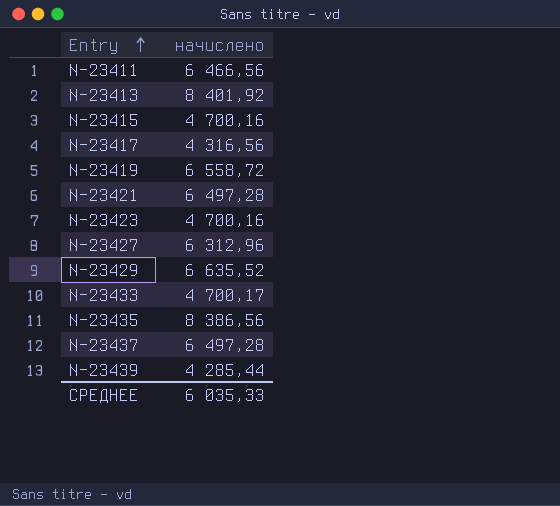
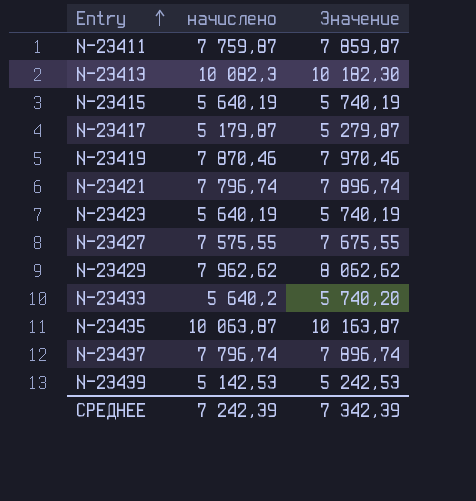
column Значение | formula: none -> [начислено] + 100
N-23411 | начислено: 6 466,56 -> 7 759,87
N-23413 | начислено: 8 401,92 -> 10 082,3
N-23415 | начислено: 4 700,16 -> 5 640,19
N-23417 | начислено: 4 316,56 -> 5 179,87
N-23419 | начислено: 6 558,72 -> 7 870,46
N-23421 | начислено: 6 497,28 -> 7 796,74
N-23423 | начислено: 4 700,16 -> 5 640,19
N-23427 | начислено: 6 312,96 -> 7 575,55
N-23429 | начислено: 6 635,52 -> 7 962,62
N-23433 | начислено: 4 700,17 -> 5 640,2
N-23435 | начислено: 8 386,56 -> 10 063,87
N-23437 | начислено: 6 497,28 -> 7 796,74
N-23439 | начислено: 4 285,44 -> 5 142,53
СРЕДНЕЕ | начислено: 6 035,33 -> 7 242,39

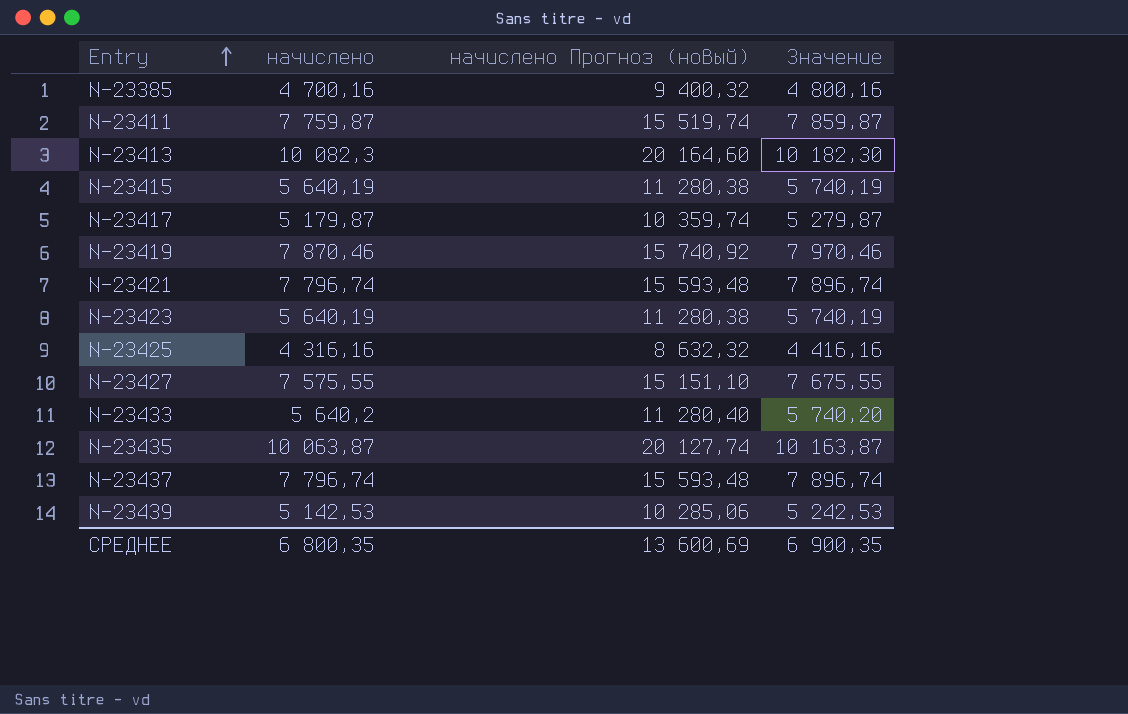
column начислено Прогноз (новый) | formula: none -> [начислено] * 2
row N-23429: 7 962,62 | 8 062,62 -> none
row N-23385: none -> 4 700,16 | 9 400,32 | 4 800,16
row N-23425: none -> 4 316,16 | 8 632,32 | 4 416,16
СРЕДНЕЕ | начислено: 7 242,39 -> 6 800,35
СРЕДНЕЕ | Значение: 7 342,39 -> 6 900,35

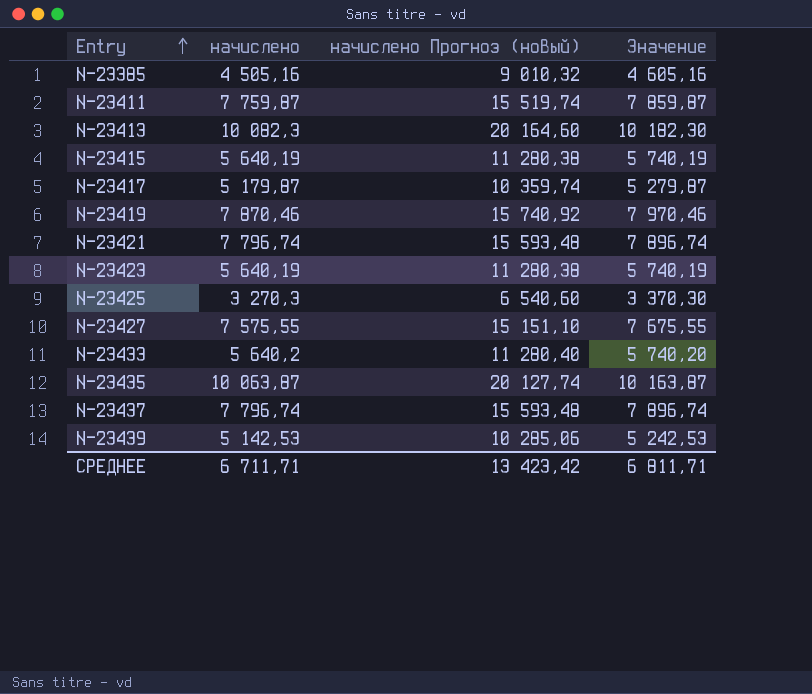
N-23385 | начислено: 4 700,16 -> 4 505,16
N-23385 | начислено Прогноз (новый): 9 400,32 -> 9 010,32
N-23385 | Значение: 4 800,16 -> 4 605,16
N-23425 | начислено: 4 316,16 -> 3 270,3
N-23425 | начислено Прогноз (новый): 8 632,32 -> 6 540,60
N-23425 | Значение: 4 416,16 -> 3 370,30
СРЕДНЕЕ | начислено: 6 800,35 -> 6 711,71
СРЕДНЕЕ | начислено Прогноз (новый): 13 600,69 -> 13 423,42
СРЕДНЕЕ | Значение: 6 900,35 -> 6 811,71

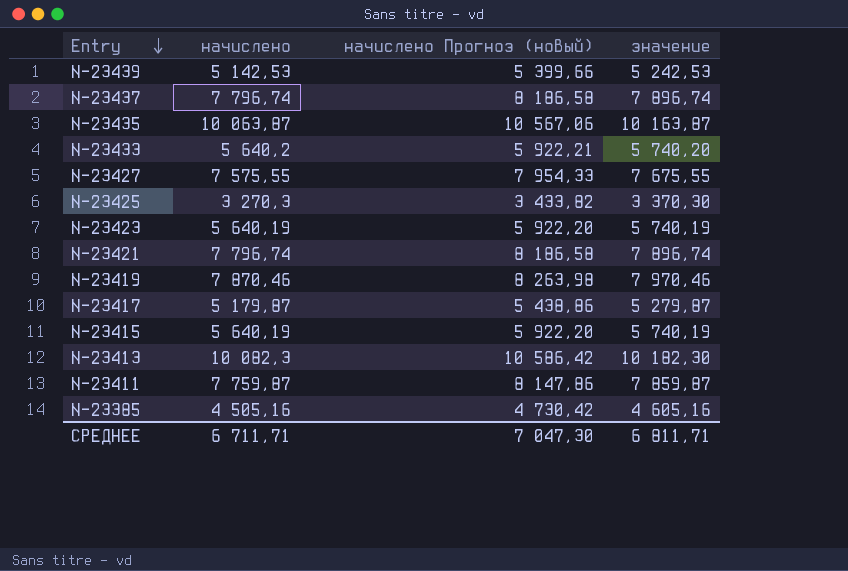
row order: Entry ascending -> Entry descending
column начислено Прогноз (новый) | formula: [начислено] * 2 -> [начислено] * 1,05
column name: Значение -> значение
СРЕДНЕЕ | начислено Прогноз (новый): 13 423,42 -> 7 047,30

